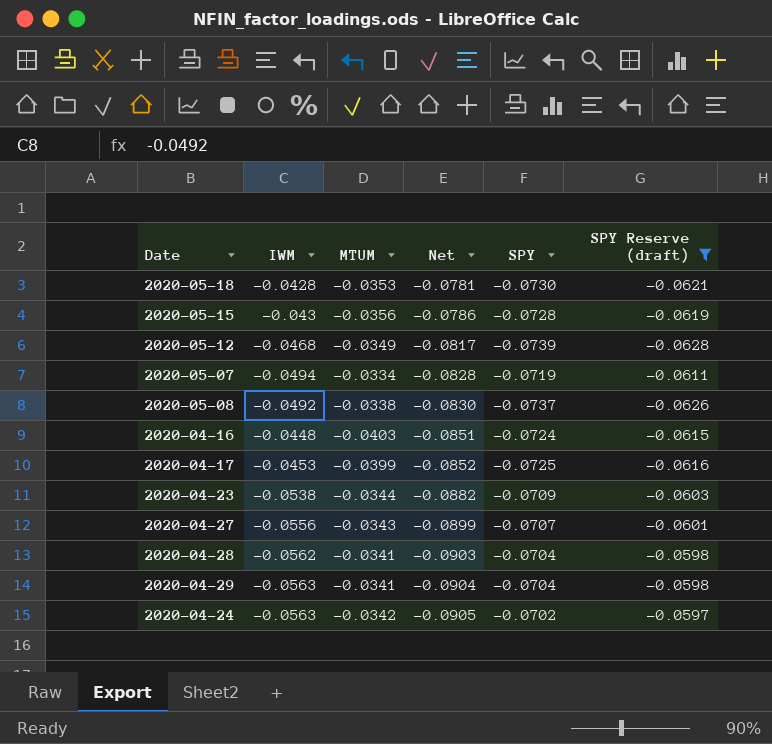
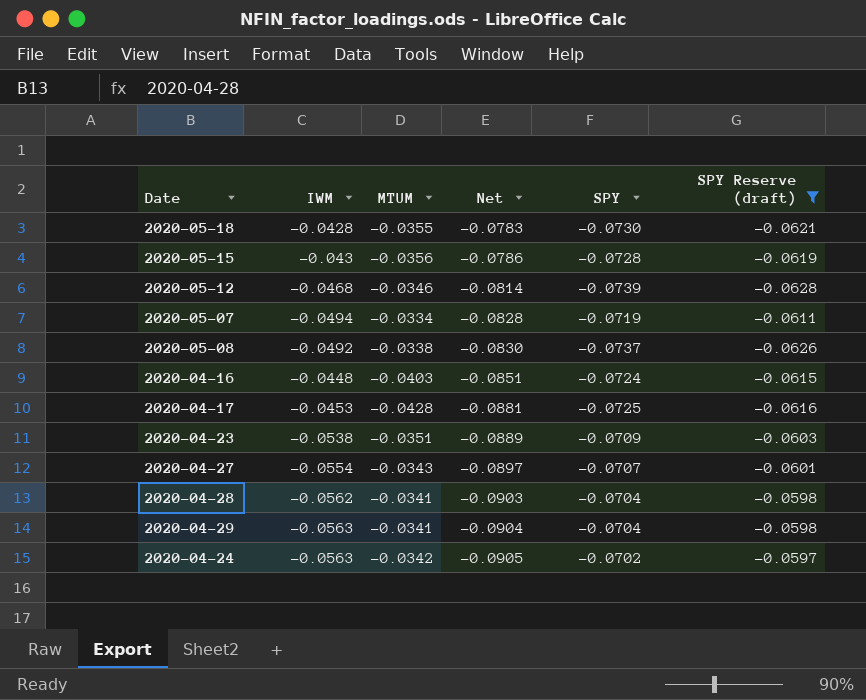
2020-05-18 | MTUM: -0.0353 -> -0.0355
2020-05-18 | Net: -0.0781 -> -0.0783
2020-05-12 | MTUM: -0.0349 -> -0.0346
2020-05-12 | Net: -0.0817 -> -0.0814
2020-04-17 | MTUM: -0.0399 -> -0.0428
2020-04-17 | Net: -0.0852 -> -0.0881
2020-04-23 | MTUM: -0.0344 -> -0.0351
2020-04-23 | Net: -0.0882 -> -0.0889
2020-04-27 | IWM: -0.0556 -> -0.0554
2020-04-27 | Net: -0.0899 -> -0.0897

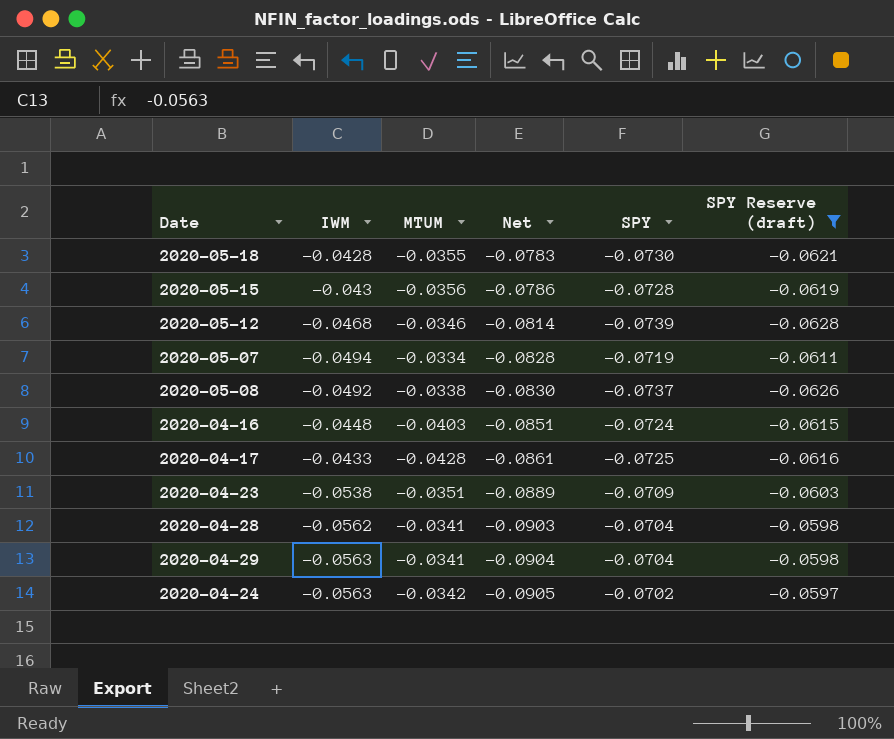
row 2020-04-27: -0.0554 | -0.0343 | -0.0897 | -0.0707 | -0.0601 -> none
2020-04-17 | IWM: -0.0453 -> -0.0433
2020-04-17 | Net: -0.0881 -> -0.0861

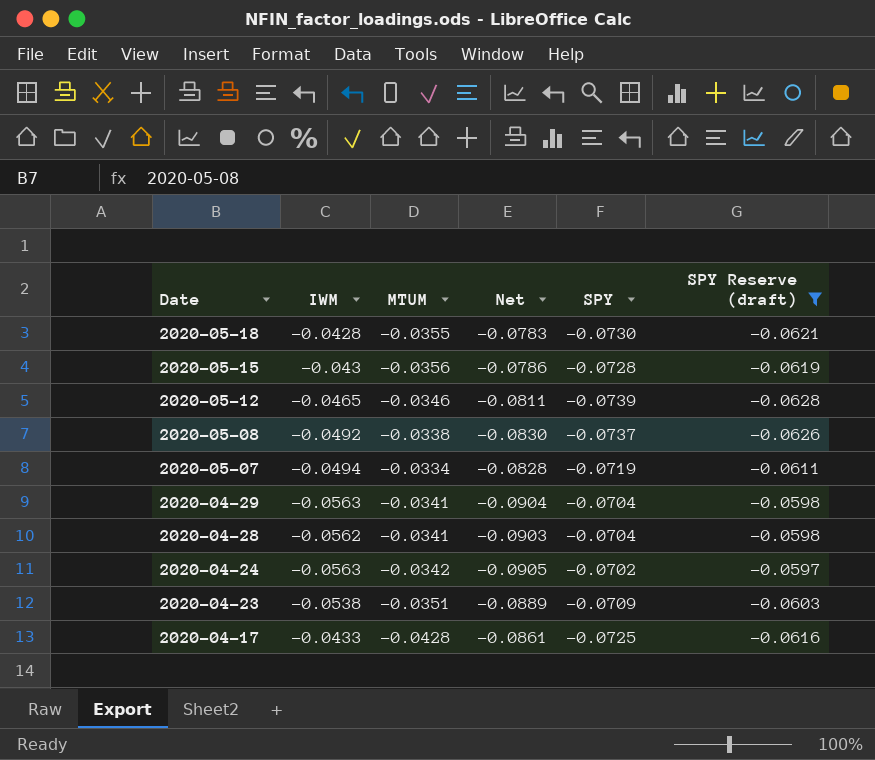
row order: Net descending -> Date descending
row 2020-04-16: -0.0448 | -0.0403 | -0.0851 | -0.0724 | -0.0615 -> none
2020-05-12 | IWM: -0.0468 -> -0.0465
2020-05-12 | Net: -0.0814 -> -0.0811

